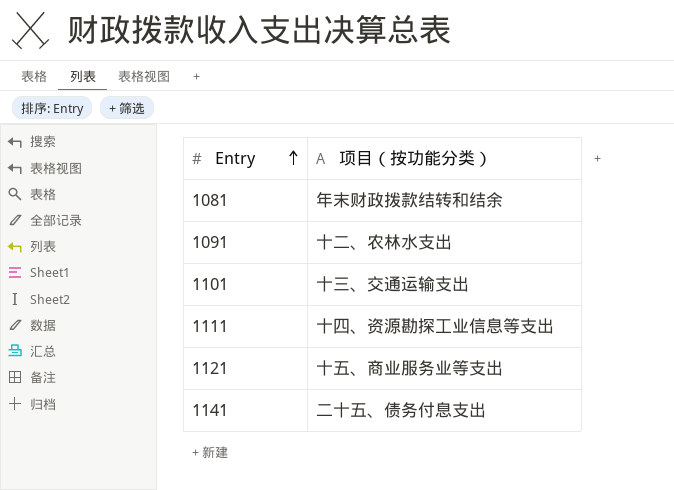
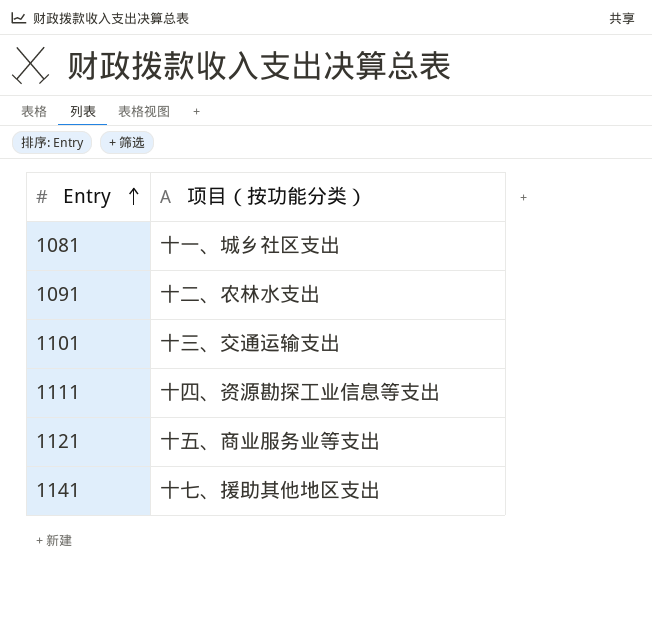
1081 | 项目（按功能分类）: 年末财政拨款结转和结余 -> 十一、城乡社区支出
1141 | 项目（按功能分类）: 二十五、债务付息支出 -> 十七、援助其他地区支出

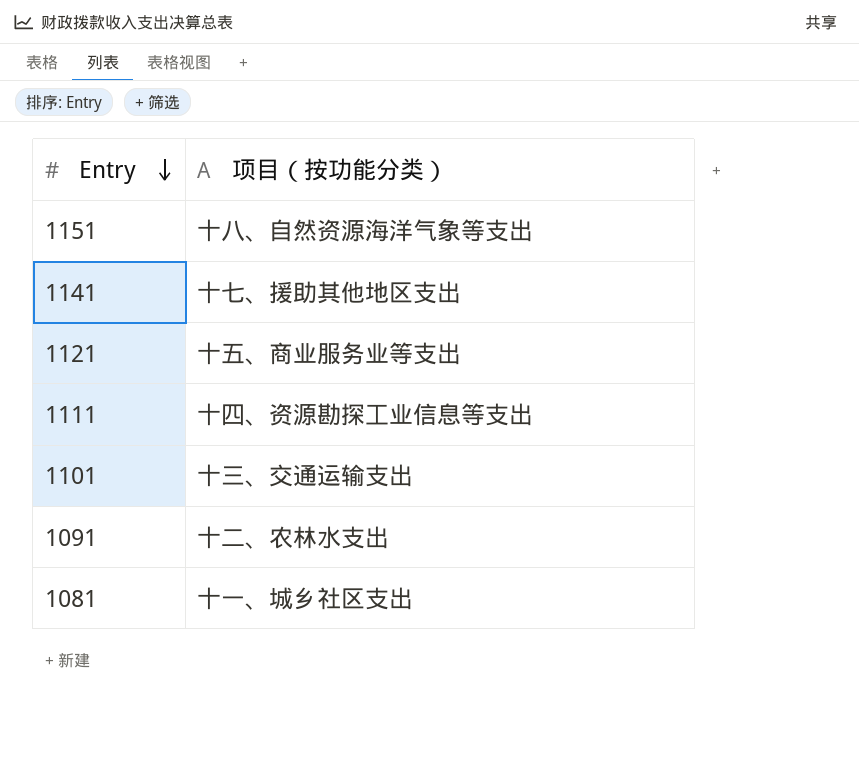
row order: Entry ascending -> Entry descending
row 1151: none -> 十八、自然资源海洋气象等支出

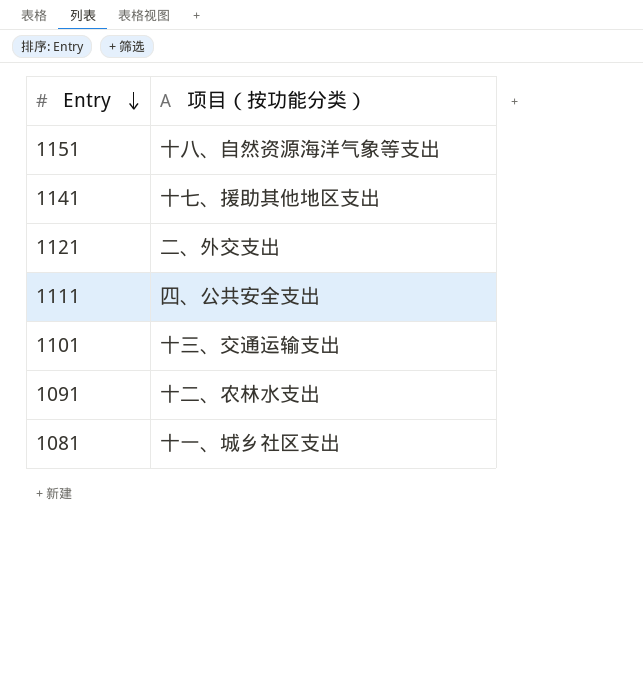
1121 | 项目（按功能分类）: 十五、商业服务业等支出 -> 二、外交支出
1111 | 项目（按功能分类）: 十四、资源勘探工业信息等支出 -> 四、公共安全支出

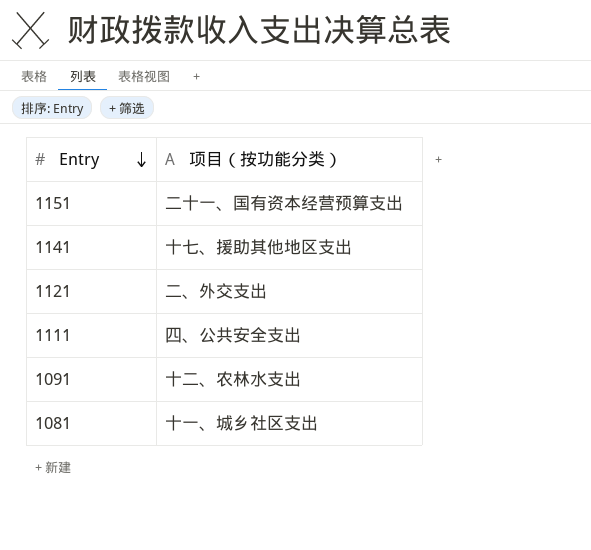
row 1101: 十三、交通运输支出 -> none
1151 | 项目（按功能分类）: 十八、自然资源海洋气象等支出 -> 二十一、国有资本经营预算支出

